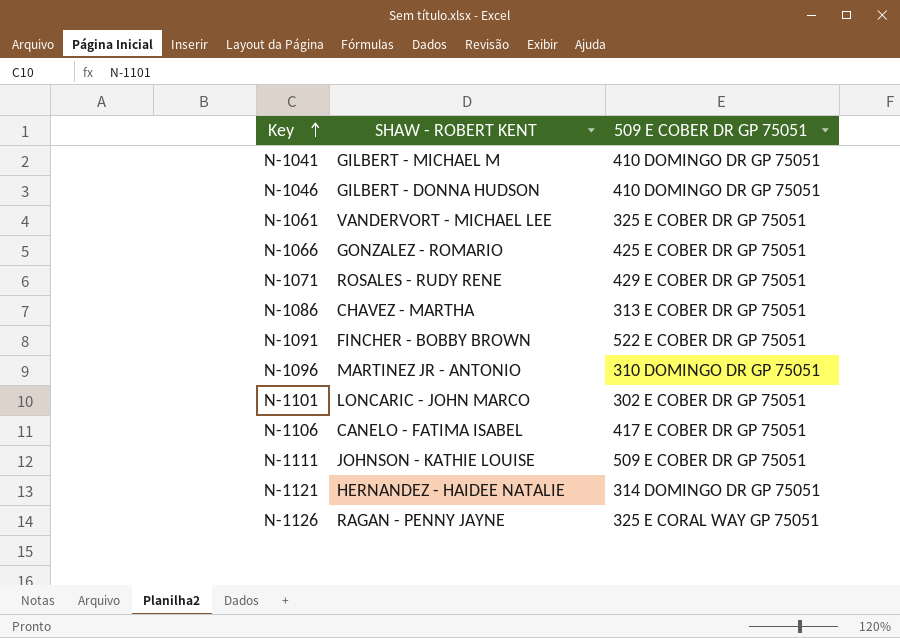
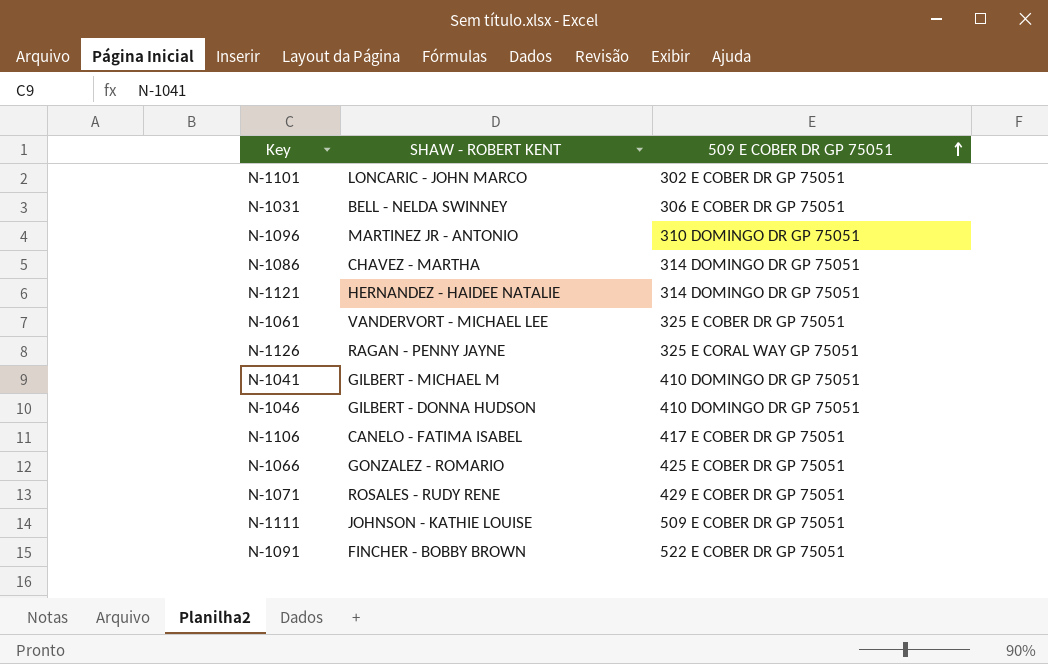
row order: Key ascending -> 509 E COBER DR GP 75051 ascending
row N-1031: none -> BELL - NELDA SWINNEY | 306 E COBER DR GP 75051
N-1086 | 509 E COBER DR GP 75051: 313 E COBER DR GP 75051 -> 314 DOMINGO DR GP 75051

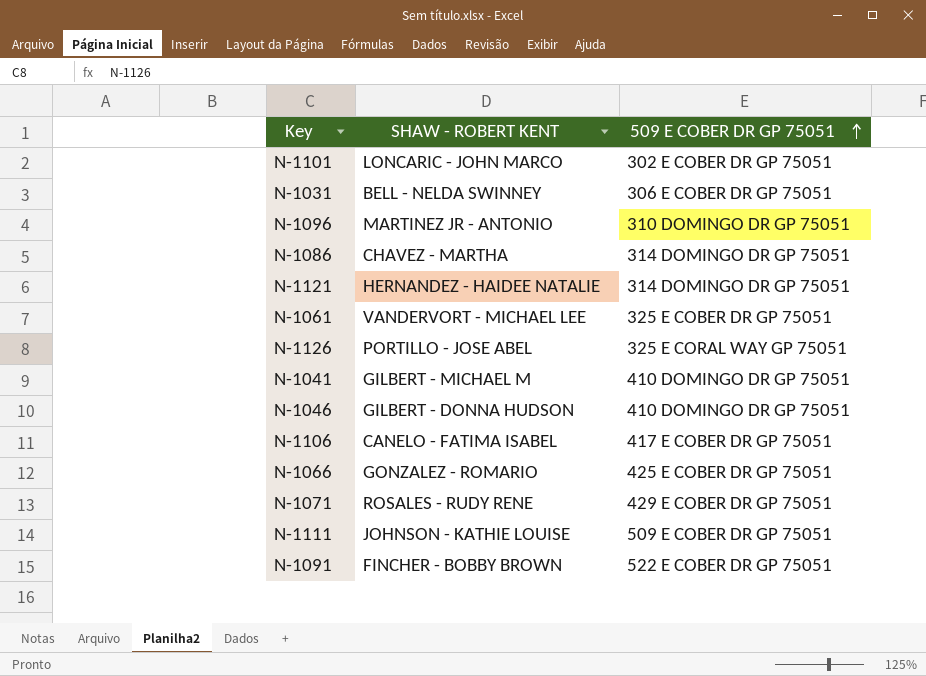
N-1126 | SHAW - ROBERT KENT: RAGAN - PENNY JAYNE -> PORTILLO - JOSE ABEL

